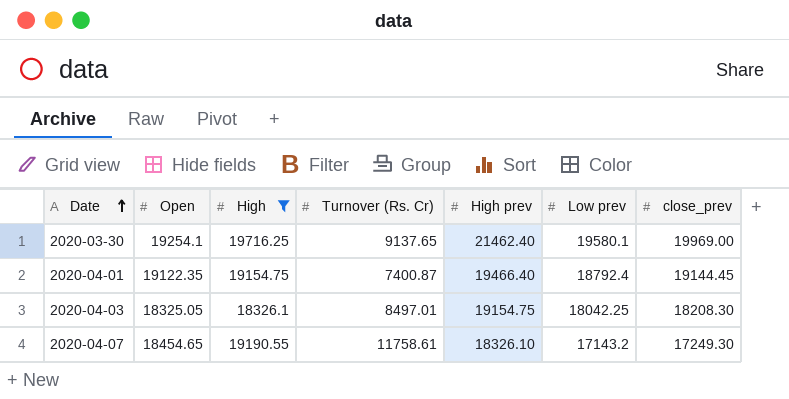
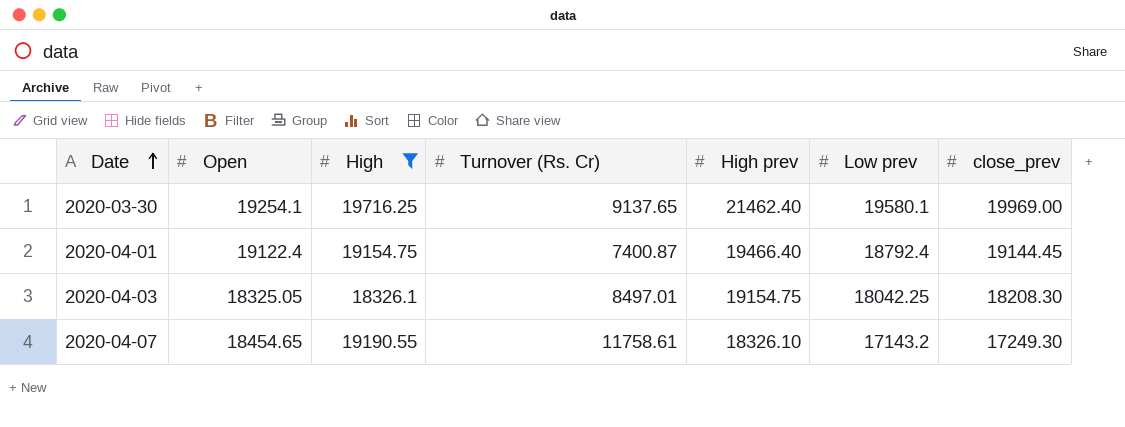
2020-04-01 | Open: 19122.35 -> 19122.4

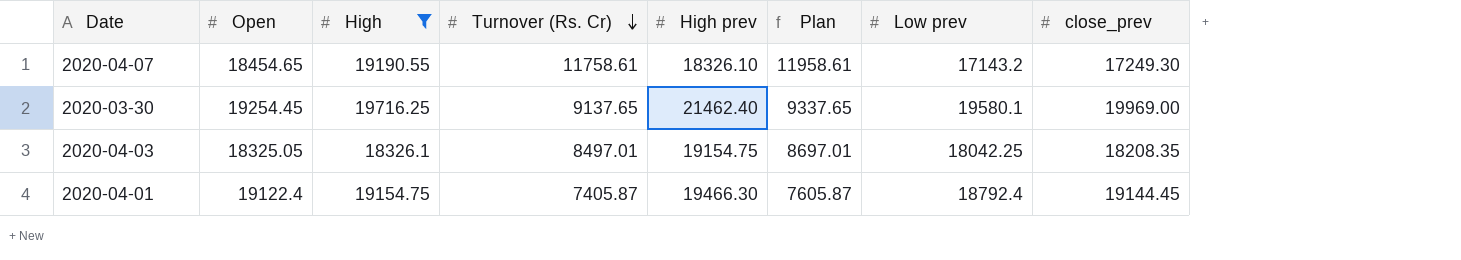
row order: Date ascending -> Turnover (Rs. Cr) descending
column Plan | formula: none -> [Turnover (Rs. Cr)] + 200
2020-03-30 | Open: 19254.1 -> 19254.45
2020-04-03 | close_prev: 18208.30 -> 18208.35
2020-04-01 | Turnover (Rs. Cr): 7400.87 -> 7405.87
2020-04-01 | High prev: 19466.40 -> 19466.30

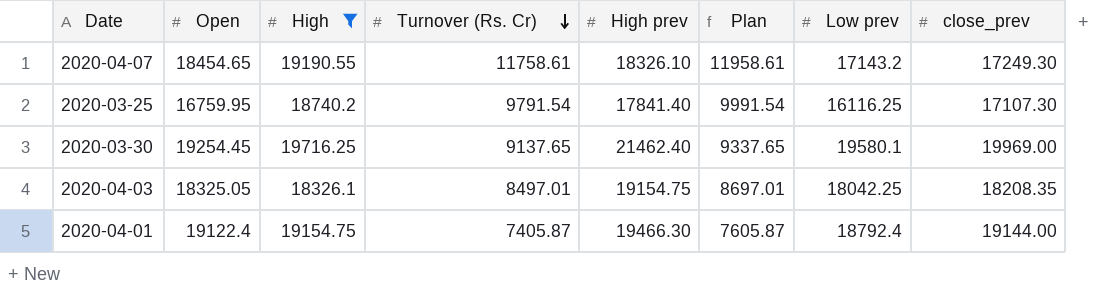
row 2020-03-25: none -> 16759.95 | 18740.2 | 9791.54 | 17841.40 | 9991.54 | 16116.25 | 17107.30
2020-04-01 | close_prev: 19144.45 -> 19144.00

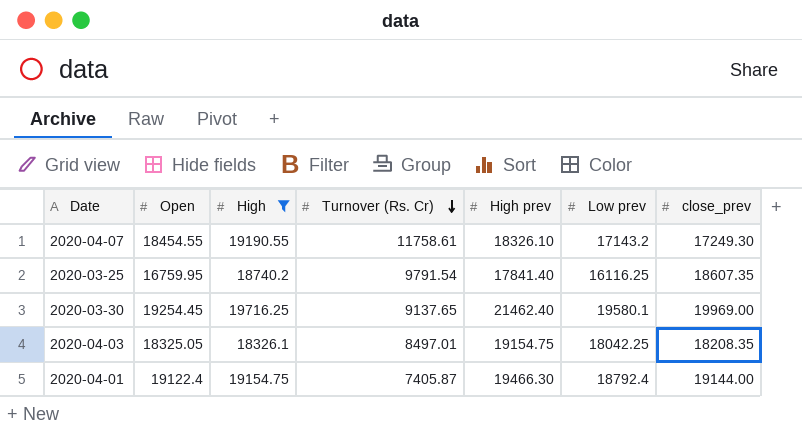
column Plan | formula: [Turnover (Rs. Cr)] + 200 -> none
2020-04-07 | Open: 18454.65 -> 18454.55
2020-03-25 | close_prev: 17107.30 -> 18607.35

